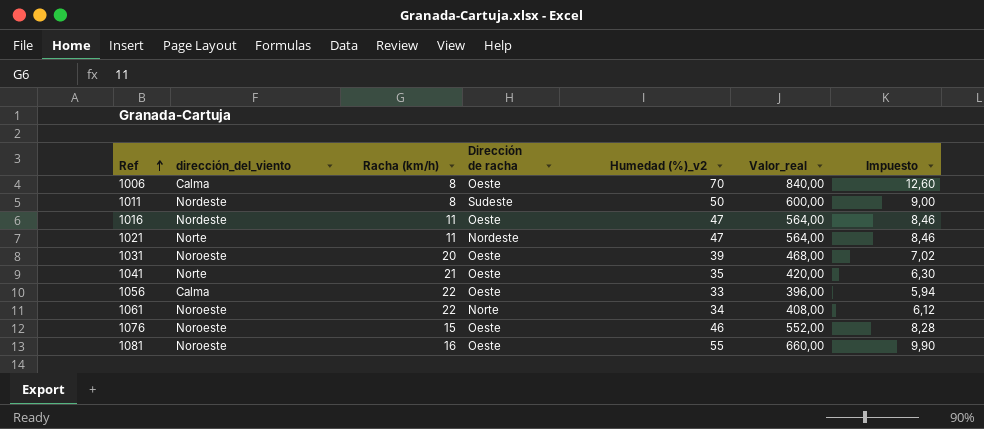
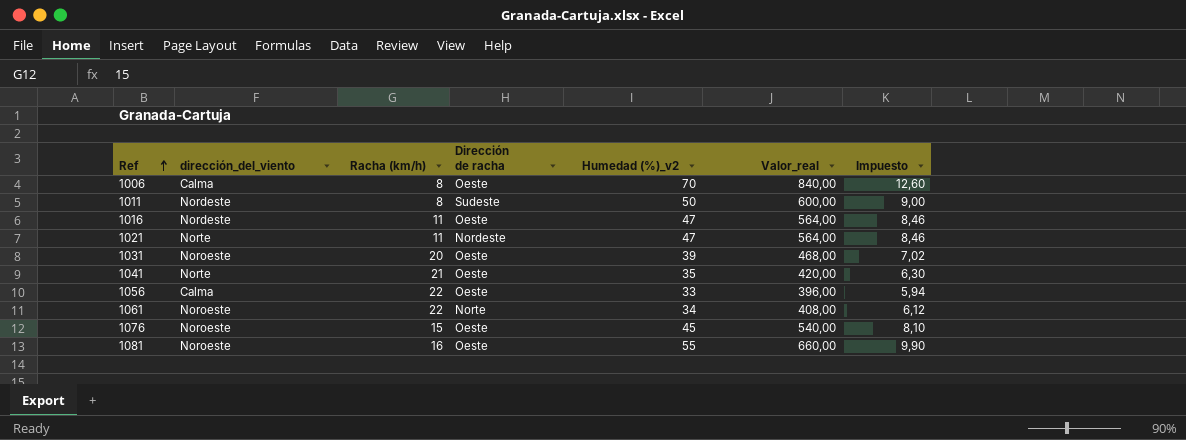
1076 | Humedad (%)_v2: 46 -> 45
1076 | Valor_real: 552,00 -> 540,00
1076 | Impuesto: 8,28 -> 8,10

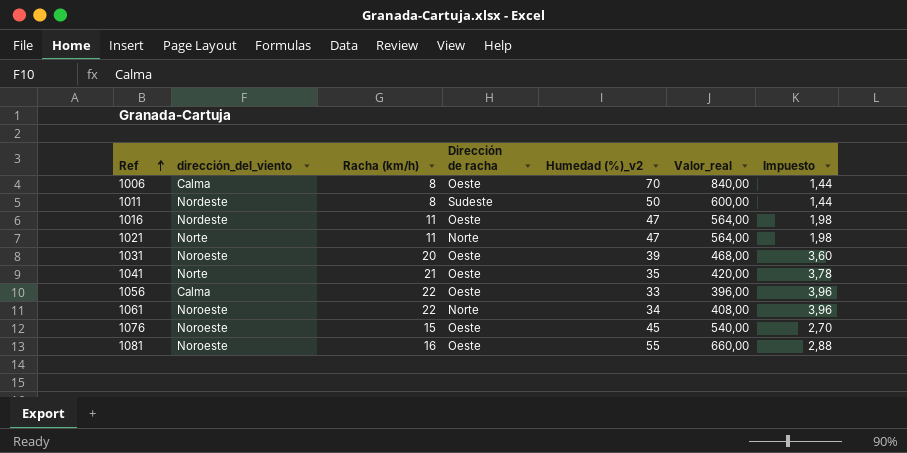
column Impuesto | formula: [Humedad (%)_v2] * 0,18 -> [Racha (km/h)] * 0,18
1021 | Dirección de racha: Nordeste -> Norte

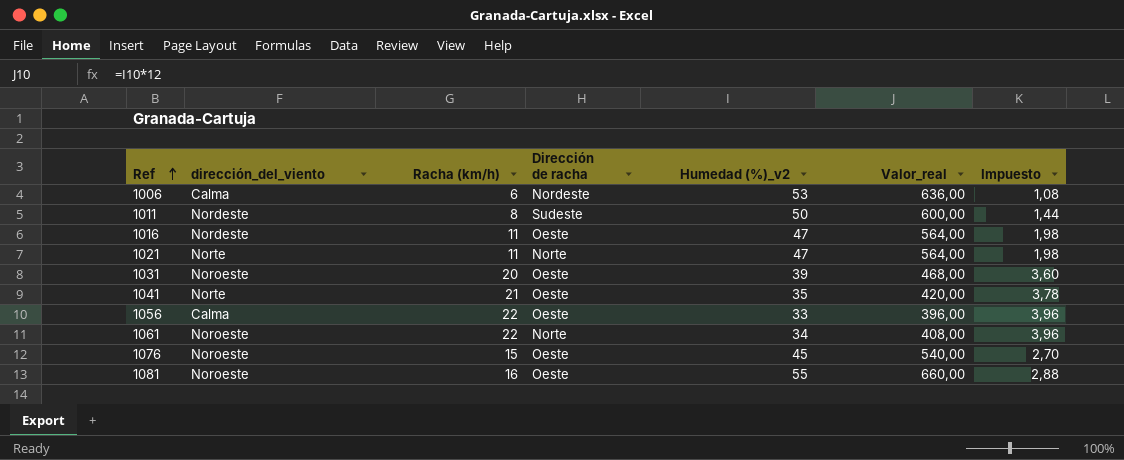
1006 | Racha (km/h): 8 -> 6
1006 | Dirección de racha: Oeste -> Nordeste
1006 | Humedad (%)_v2: 70 -> 53
1006 | Valor_real: 840,00 -> 636,00
1006 | Impuesto: 1,44 -> 1,08

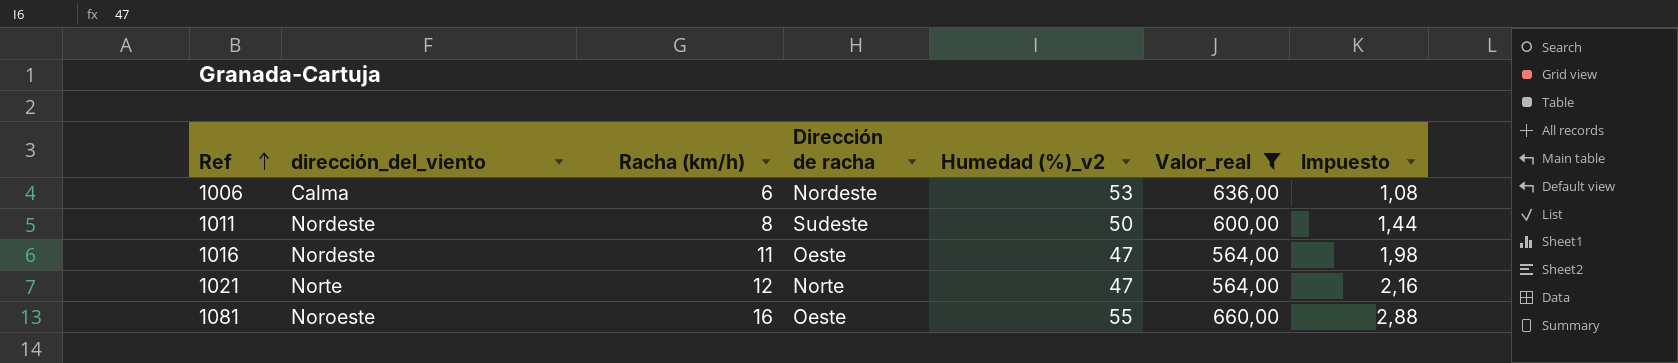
filter: none -> Valor_real >= 564,00
1021 | Racha (km/h): 11 -> 12
1021 | Impuesto: 1,98 -> 2,16

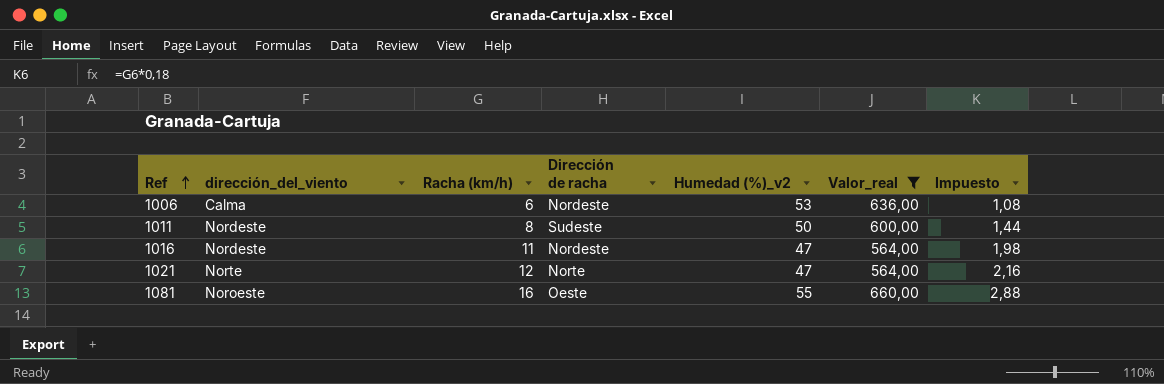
1016 | Dirección de racha: Oeste -> Nordeste

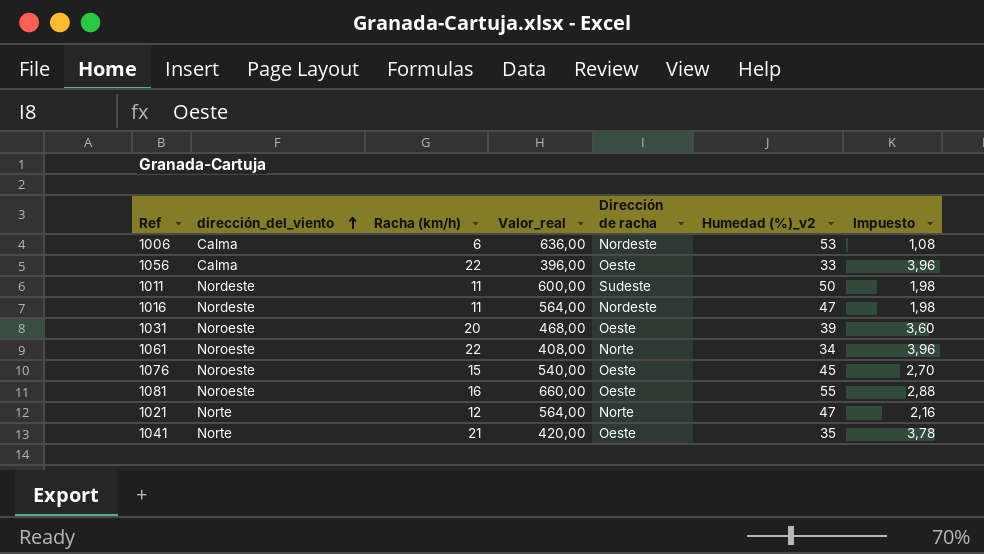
filter: Valor_real >= 564,00 -> none
row order: Ref ascending -> dirección_del_viento ascending
column Valor_real | position: 6 -> 4
1011 | Racha (km/h): 8 -> 11
1011 | Impuesto: 1,44 -> 1,98

